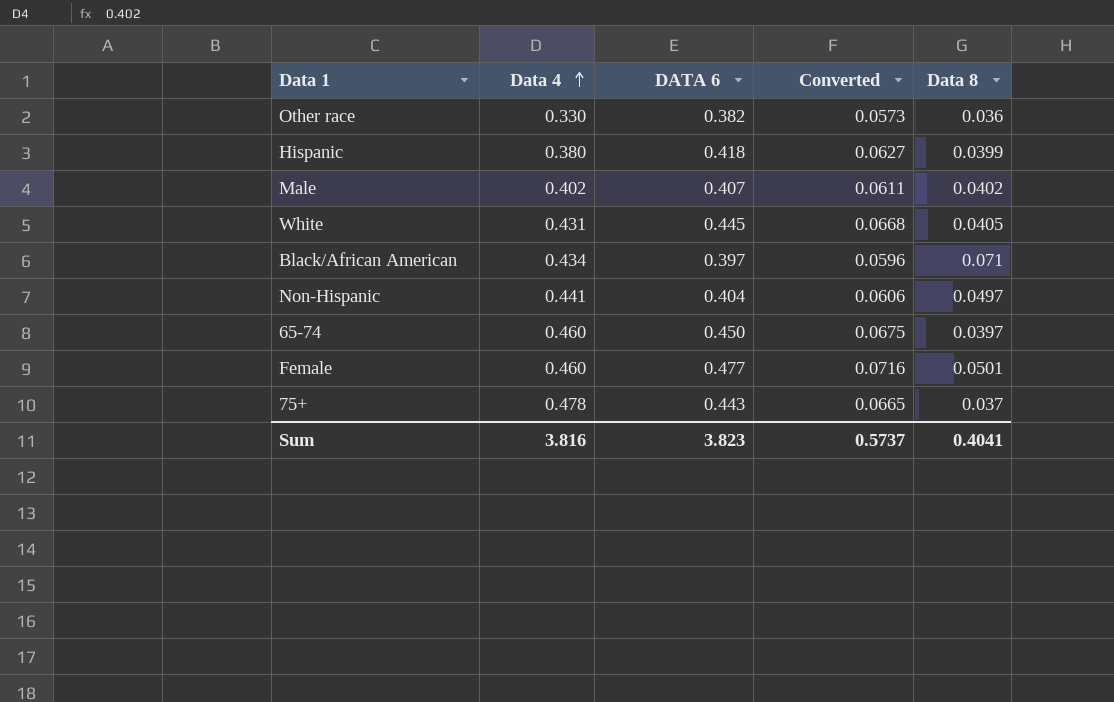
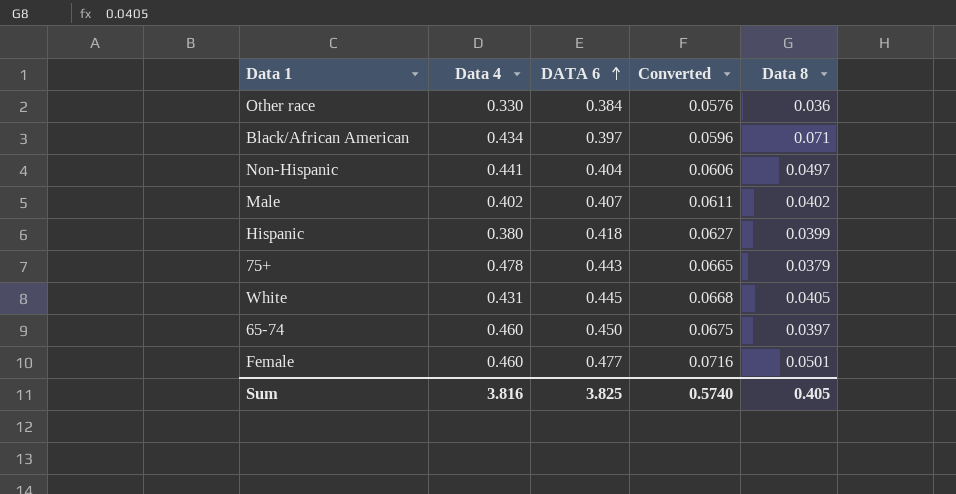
row order: Data 4 ascending -> DATA 6 ascending
Other race | DATA 6: 0.382 -> 0.384
Other race | Converted: 0.0573 -> 0.0576
75+ | Data 8: 0.037 -> 0.0379
Sum | DATA 6: 3.823 -> 3.825
Sum | Converted: 0.5737 -> 0.5740
Sum | Data 8: 0.4041 -> 0.405

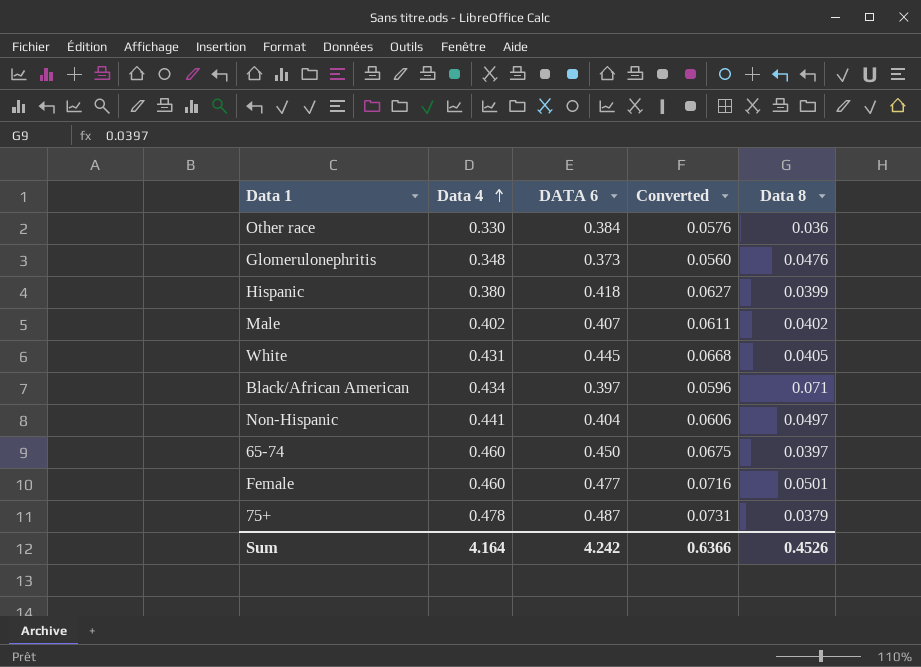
row order: DATA 6 ascending -> Data 4 ascending
row Glomerulonephritis: none -> 0.348 | 0.373 | 0.0560 | 0.0476
75+ | DATA 6: 0.443 -> 0.487
75+ | Converted: 0.0665 -> 0.0731
Sum | Data 4: 3.816 -> 4.164
Sum | DATA 6: 3.825 -> 4.242
Sum | Converted: 0.5740 -> 0.6366
Sum | Data 8: 0.405 -> 0.4526

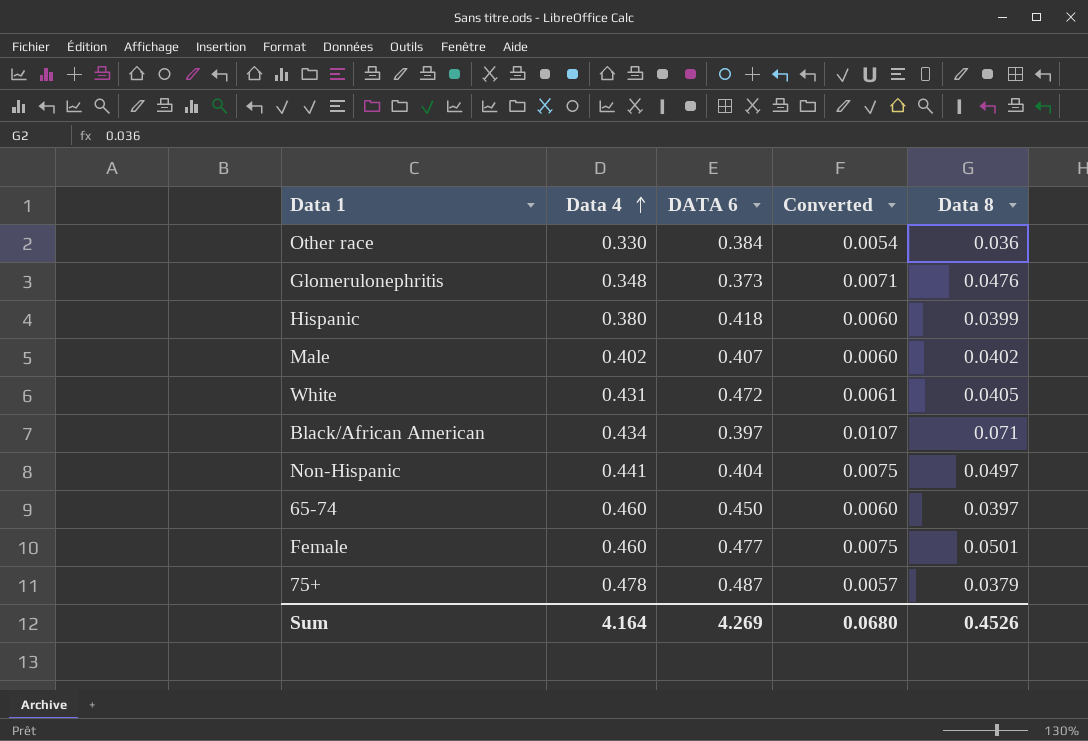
column Converted | formula: [DATA 6] * 0.15 -> [Data 8] * 0.15
White | DATA 6: 0.445 -> 0.472
Sum | DATA 6: 4.242 -> 4.269
Sum | Converted: 0.6366 -> 0.0680

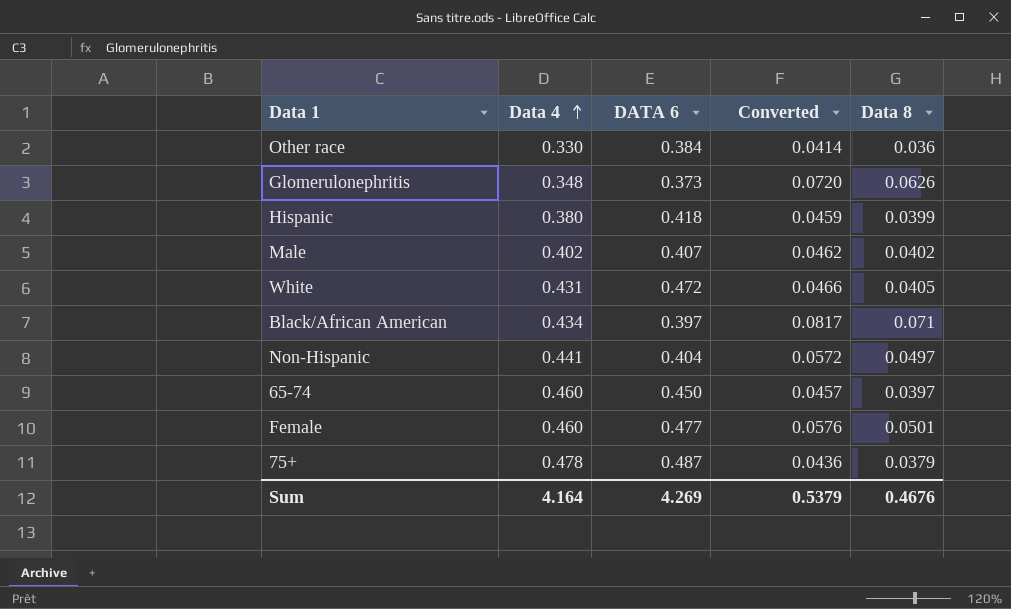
column Converted | formula: [Data 8] * 0.15 -> [Data 8] * 1.15
Glomerulonephritis | Data 8: 0.0476 -> 0.0626
Sum | Converted: 0.0680 -> 0.5379
Sum | Data 8: 0.4526 -> 0.4676

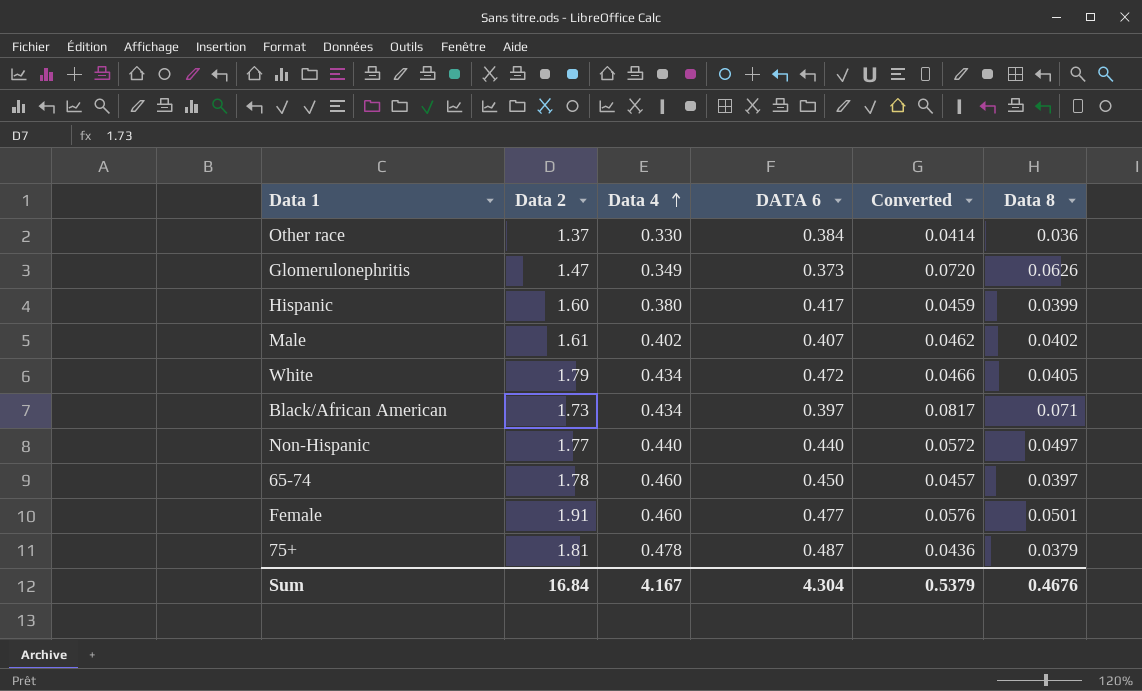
column Data 2 | position: none -> 2
Glomerulonephritis | Data 4: 0.348 -> 0.349
Hispanic | DATA 6: 0.418 -> 0.417
White | Data 4: 0.431 -> 0.434
Non-Hispanic | Data 4: 0.441 -> 0.440
Non-Hispanic | DATA 6: 0.404 -> 0.440
Sum | Data 4: 4.164 -> 4.167
Sum | DATA 6: 4.269 -> 4.304

